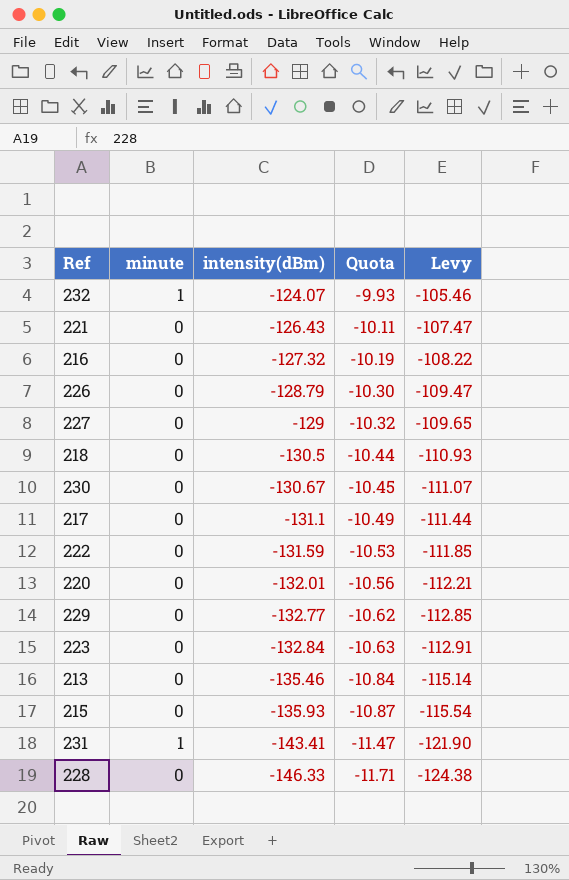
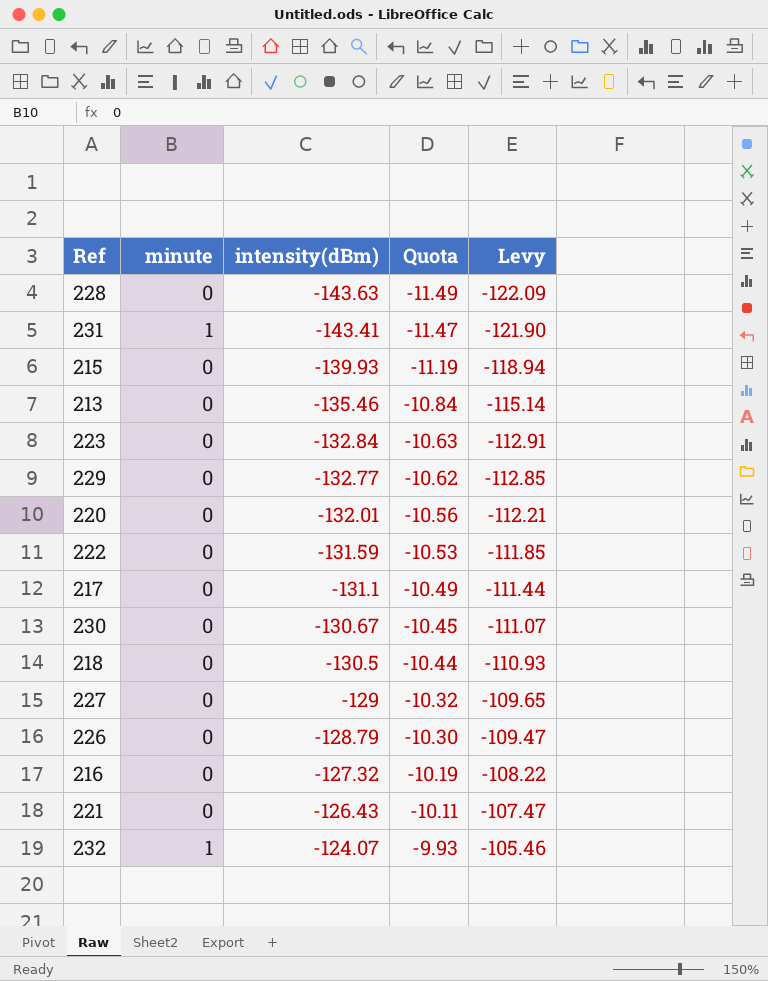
row order: intensity(dBm) descending -> intensity(dBm) ascending
228 | intensity(dBm): -146.33 -> -143.63
228 | Quota: -11.71 -> -11.49
228 | Levy: -124.38 -> -122.09
215 | intensity(dBm): -135.93 -> -139.93
215 | Quota: -10.87 -> -11.19
215 | Levy: -115.54 -> -118.94

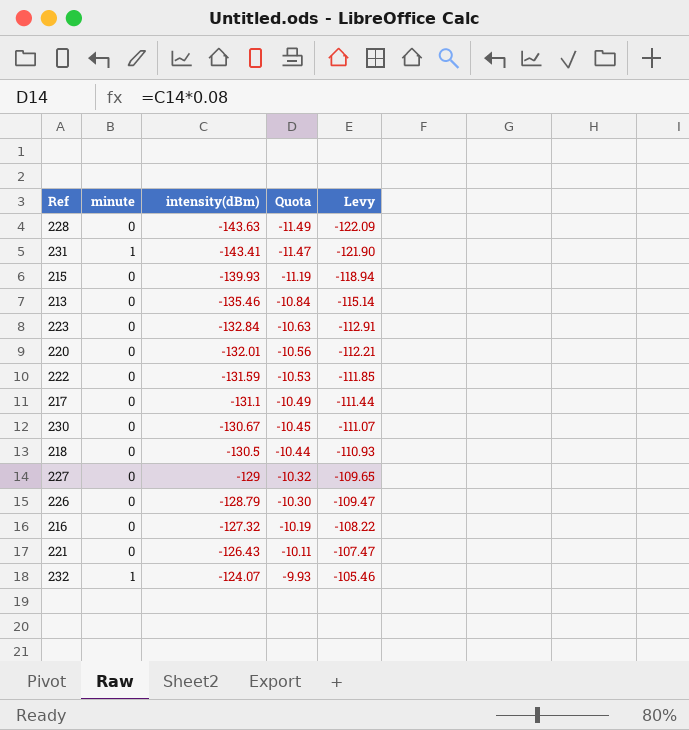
row 229: 0 | -132.77 | -10.62 | -112.85 -> none

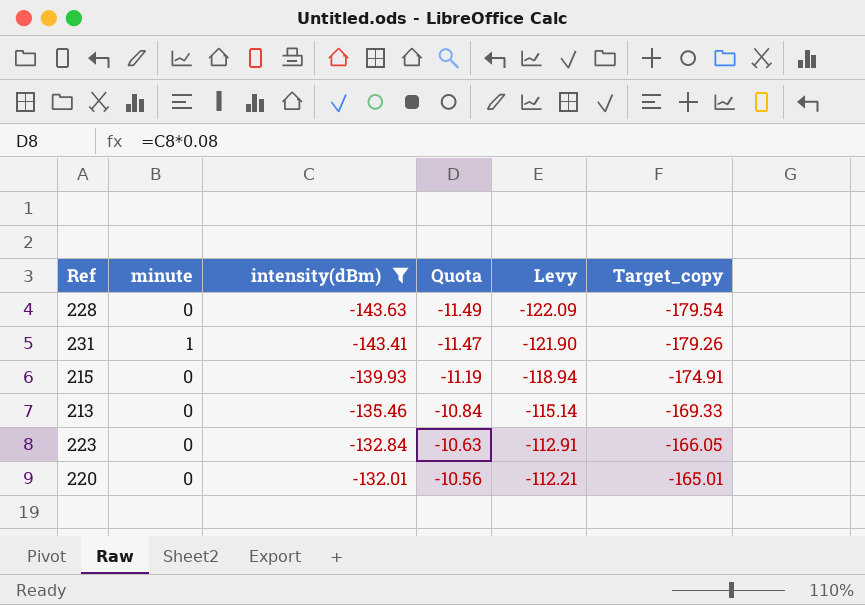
filter: none -> intensity(dBm) <= -132.01
column Target_copy | formula: none -> [intensity(dBm)] * 1.25

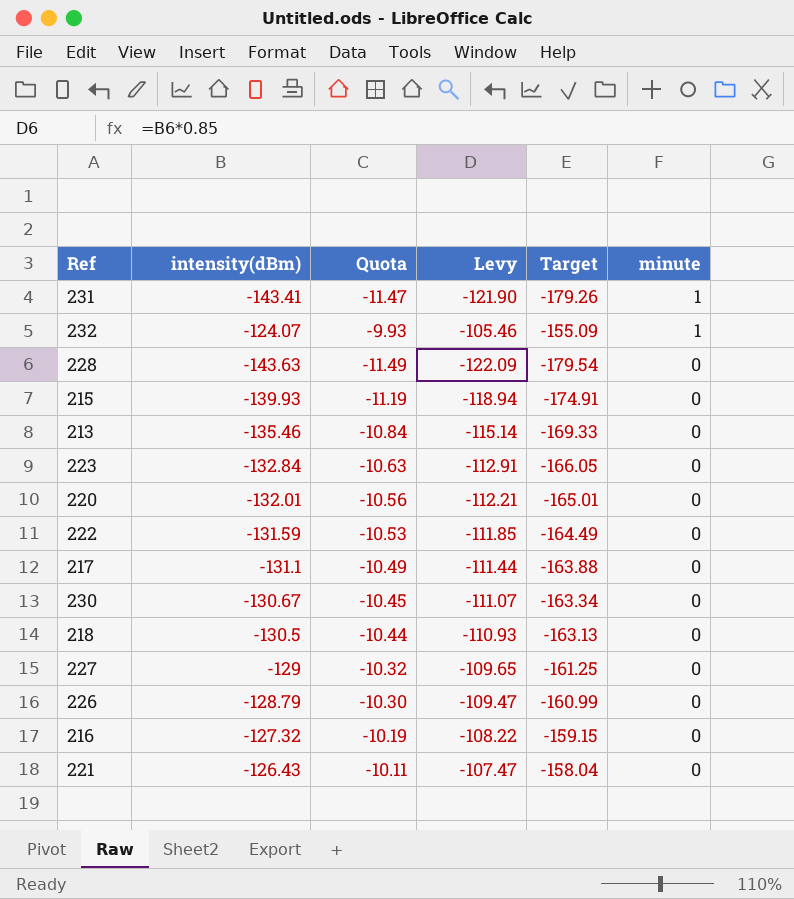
filter: intensity(dBm) <= -132.01 -> none
row order: intensity(dBm) ascending -> minute descending
column name: Target_copy -> Target
column minute | position: 2 -> 6

